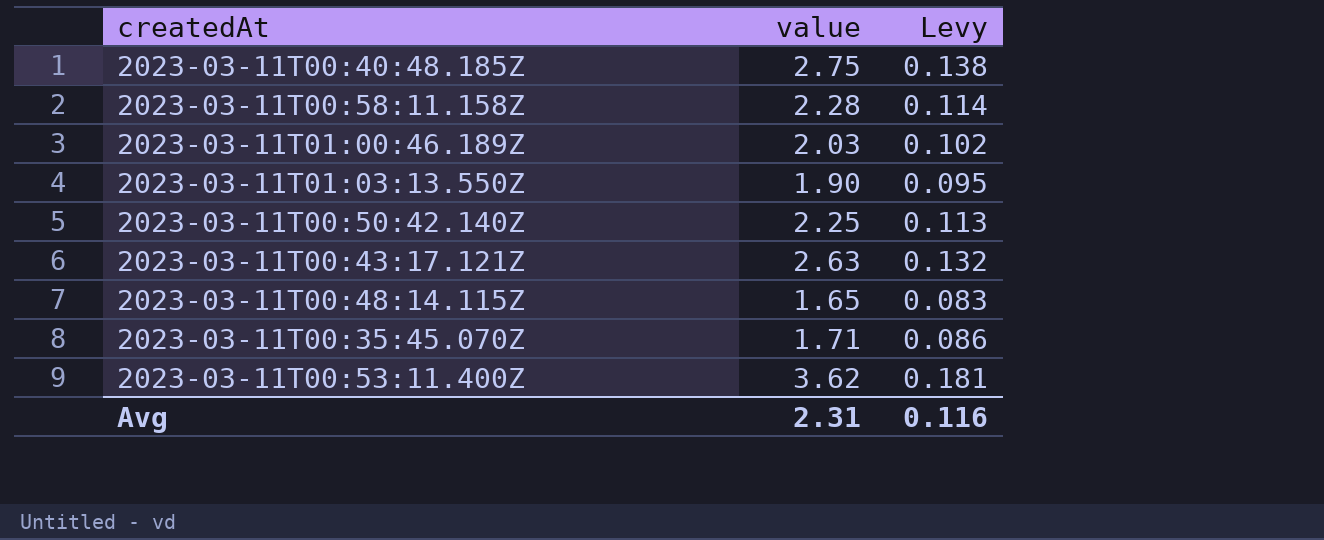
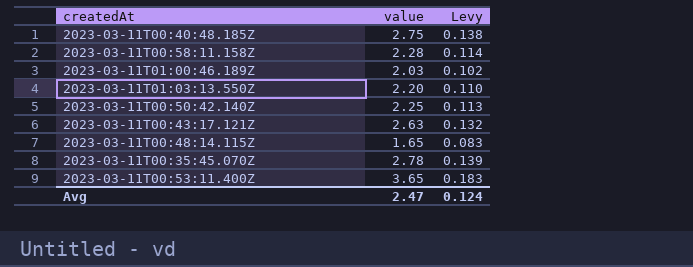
2023-03-11T01:03:13.550Z | value: 1.90 -> 2.20
2023-03-11T01:03:13.550Z | Levy: 0.095 -> 0.110
2023-03-11T00:35:45.070Z | value: 1.71 -> 2.78
2023-03-11T00:35:45.070Z | Levy: 0.086 -> 0.139
2023-03-11T00:53:11.400Z | value: 3.62 -> 3.65
2023-03-11T00:53:11.400Z | Levy: 0.181 -> 0.183
Avg | value: 2.31 -> 2.47
Avg | Levy: 0.116 -> 0.124

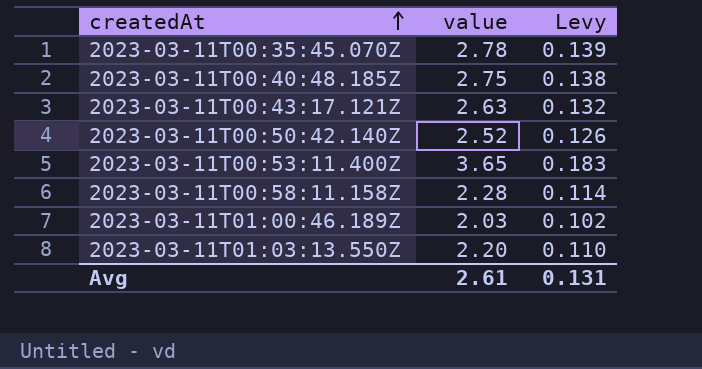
row order: none -> createdAt ascending
row 2023-03-11T00:48:14.115Z: 1.65 | 0.083 -> none
2023-03-11T00:50:42.140Z | value: 2.25 -> 2.52
2023-03-11T00:50:42.140Z | Levy: 0.113 -> 0.126
Avg | value: 2.47 -> 2.61
Avg | Levy: 0.124 -> 0.131

